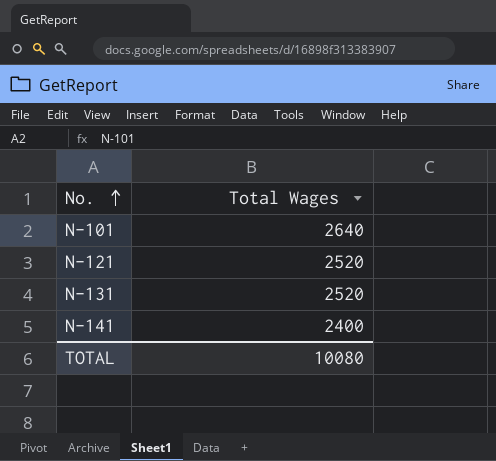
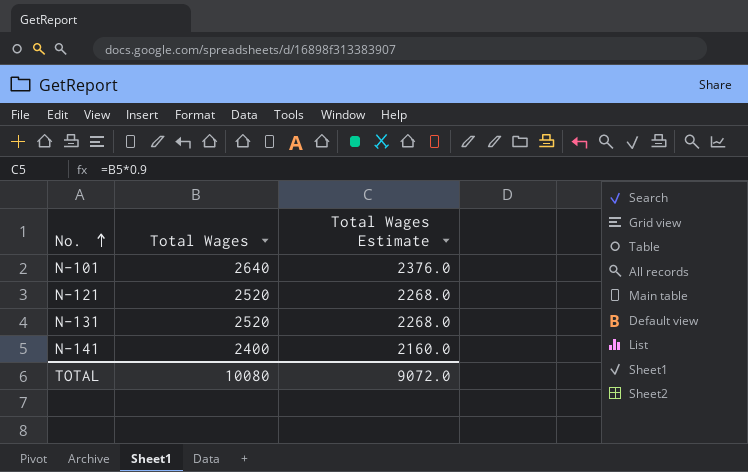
column Total Wages Estimate | formula: none -> [Total Wages] * 0.9

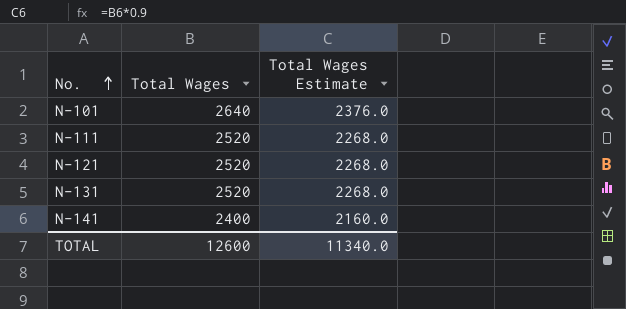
row N-111: none -> 2520 | 2268.0
TOTAL | Total Wages: 10080 -> 12600
TOTAL | Total Wages Estimate: 9072.0 -> 11340.0

